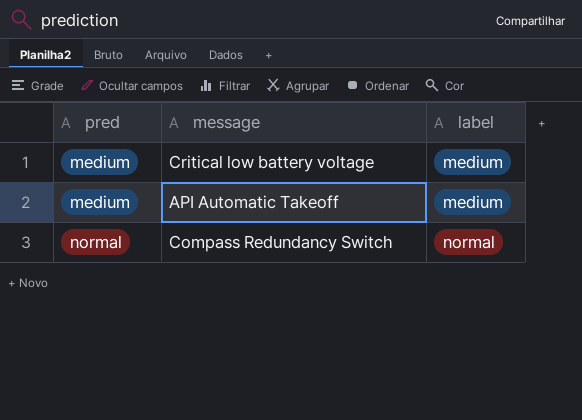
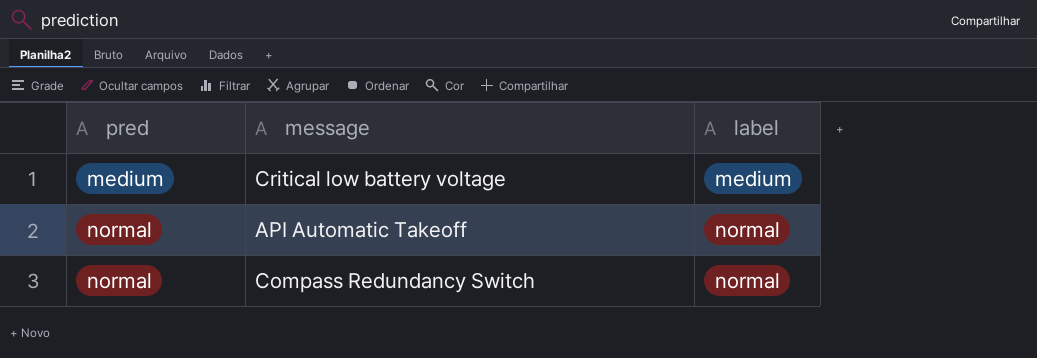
API Automatic Takeoff | pred: medium -> normal
API Automatic Takeoff | label: medium -> normal

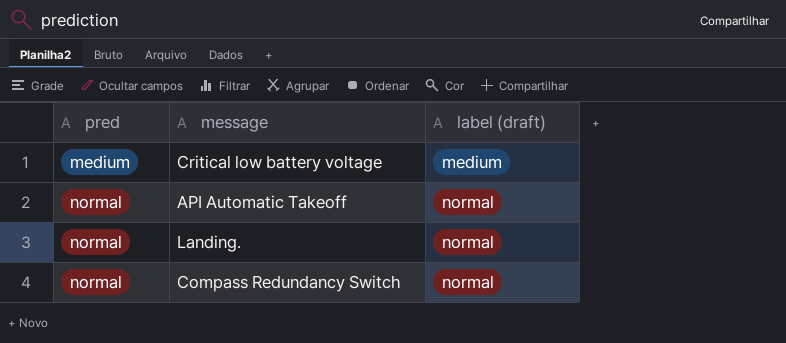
column name: label -> label (draft)
row Landing.: none -> normal | normal

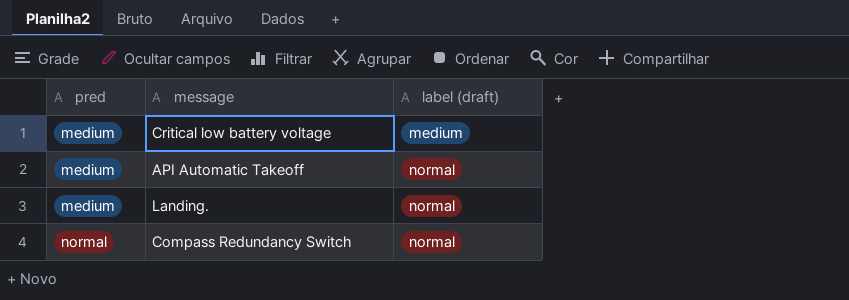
API Automatic Takeoff | pred: normal -> medium
Landing. | pred: normal -> medium

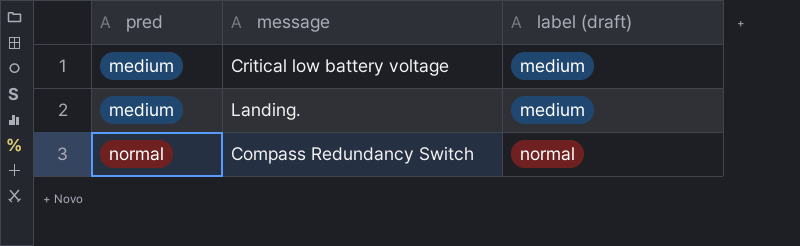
row API Automatic Takeoff: medium | normal -> none
Landing. | label (draft): normal -> medium

